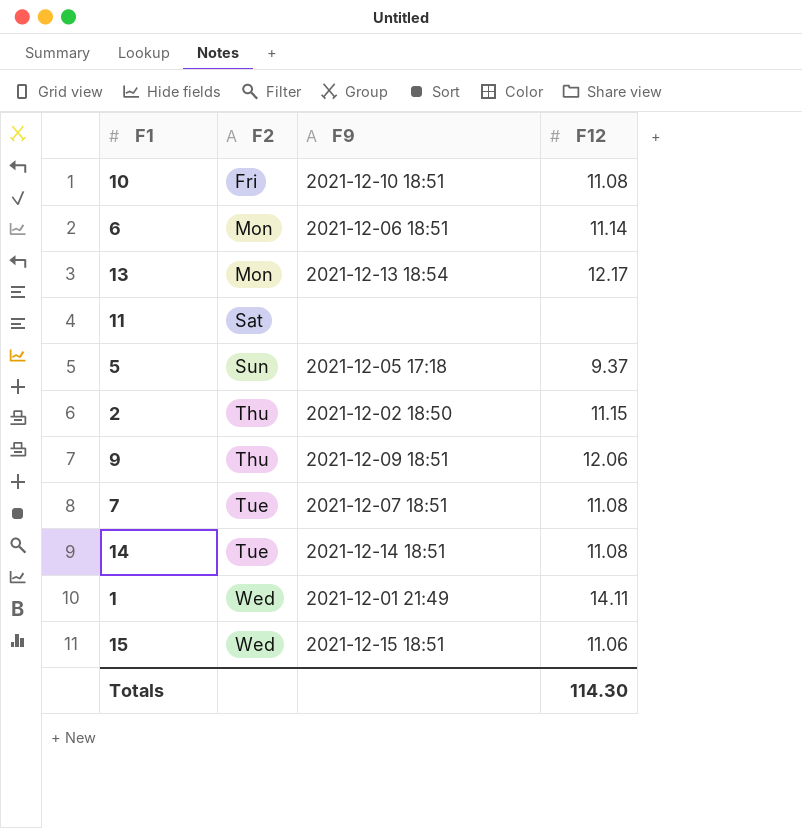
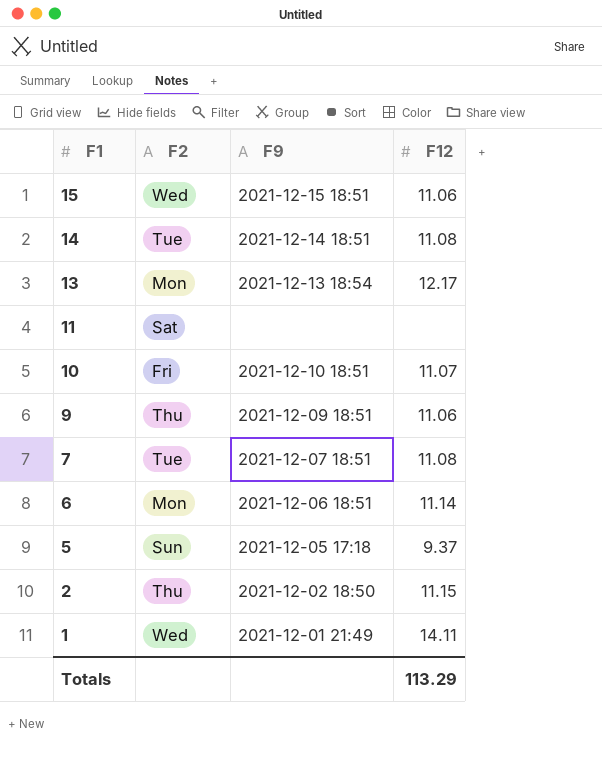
row order: F2 ascending -> F1 descending
10 | F12: 11.08 -> 11.07
9 | F12: 12.06 -> 11.06
Totals | F12: 114.30 -> 113.29

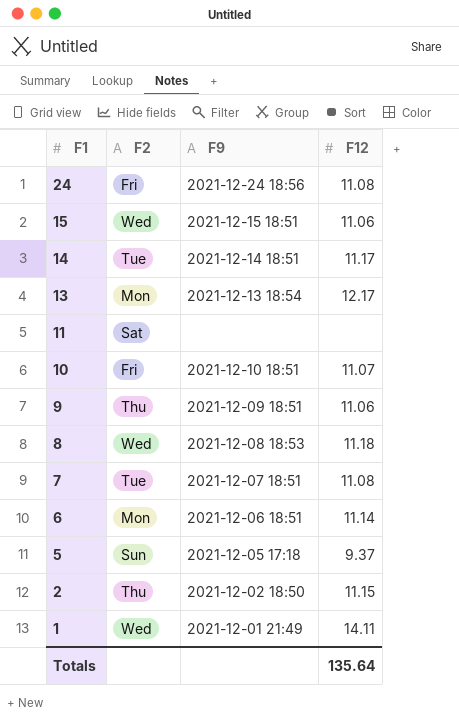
row 24: none -> Fri | 2021-12-24 18:56 | 11.08
14 | F12: 11.08 -> 11.17
row 8: none -> Wed | 2021-12-08 18:53 | 11.18
Totals | F12: 113.29 -> 135.64

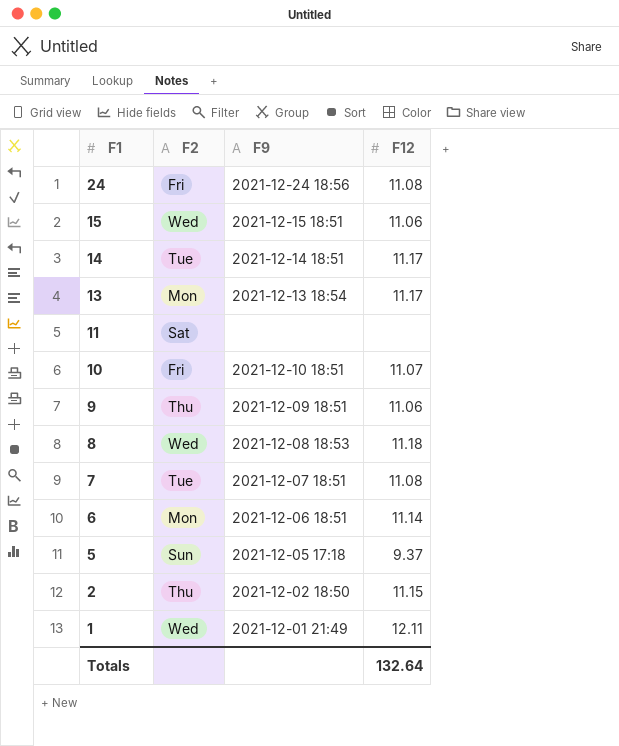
13 | F12: 12.17 -> 11.17
1 | F12: 14.11 -> 12.11
Totals | F12: 135.64 -> 132.64

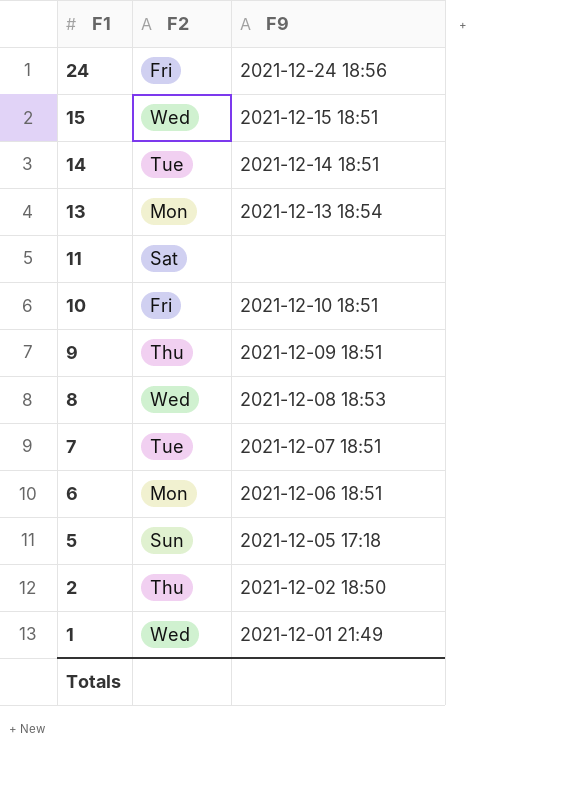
column F12 | position: 4 -> none

